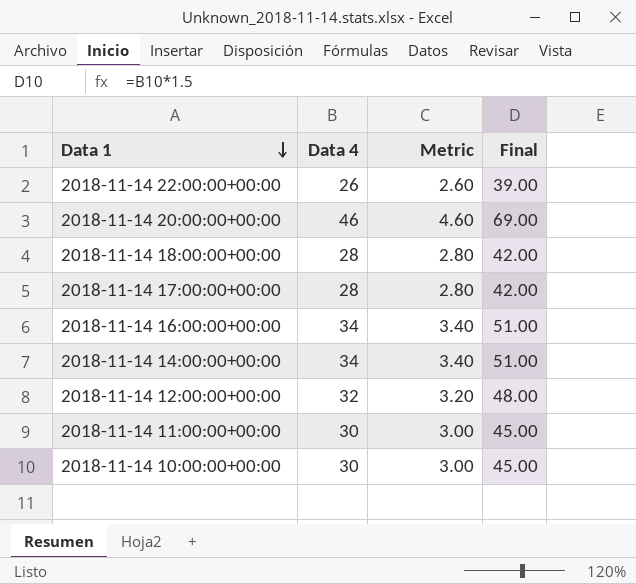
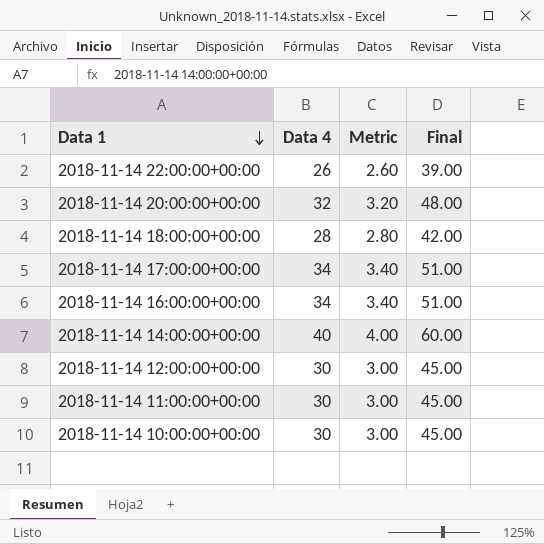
2018-11-14 20:00:00+00:00 | Data 4: 46 -> 32
2018-11-14 20:00:00+00:00 | Metric: 4.60 -> 3.20
2018-11-14 20:00:00+00:00 | Final: 69.00 -> 48.00
2018-11-14 17:00:00+00:00 | Data 4: 28 -> 34
2018-11-14 17:00:00+00:00 | Metric: 2.80 -> 3.40
2018-11-14 17:00:00+00:00 | Final: 42.00 -> 51.00
2018-11-14 14:00:00+00:00 | Data 4: 34 -> 40
2018-11-14 14:00:00+00:00 | Metric: 3.40 -> 4.00
2018-11-14 14:00:00+00:00 | Final: 51.00 -> 60.00
2018-11-14 12:00:00+00:00 | Data 4: 32 -> 30
2018-11-14 12:00:00+00:00 | Metric: 3.20 -> 3.00
2018-11-14 12:00:00+00:00 | Final: 48.00 -> 45.00

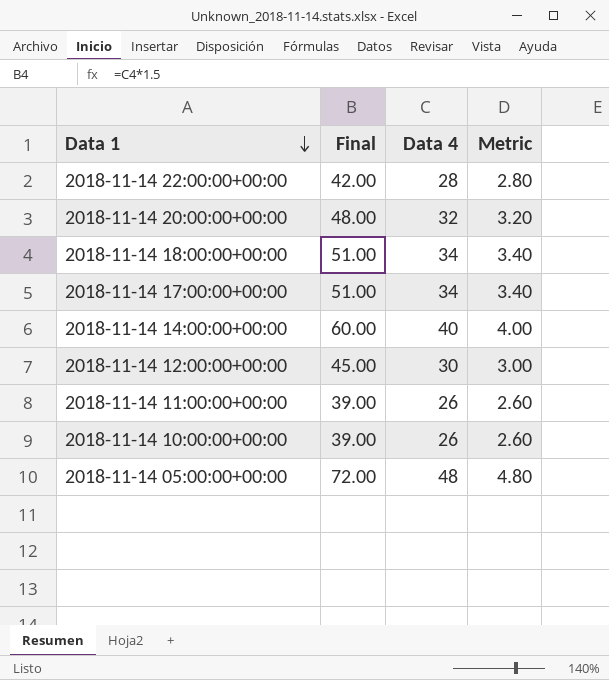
column Final | position: 4 -> 2
row 2018-11-14 16:00:00+00:00: 34 | 3.40 | 51.00 -> none
2018-11-14 22:00:00+00:00 | Final: 39.00 -> 42.00
2018-11-14 22:00:00+00:00 | Data 4: 26 -> 28
2018-11-14 22:00:00+00:00 | Metric: 2.60 -> 2.80
2018-11-14 18:00:00+00:00 | Final: 42.00 -> 51.00
2018-11-14 18:00:00+00:00 | Data 4: 28 -> 34
2018-11-14 18:00:00+00:00 | Metric: 2.80 -> 3.40
2018-11-14 11:00:00+00:00 | Final: 45.00 -> 39.00
2018-11-14 11:00:00+00:00 | Data 4: 30 -> 26
2018-11-14 11:00:00+00:00 | Metric: 3.00 -> 2.60
2018-11-14 10:00:00+00:00 | Final: 45.00 -> 39.00
2018-11-14 10:00:00+00:00 | Data 4: 30 -> 26
2018-11-14 10:00:00+00:00 | Metric: 3.00 -> 2.60
row 2018-11-14 05:00:00+00:00: none -> 72.00 | 48 | 4.80

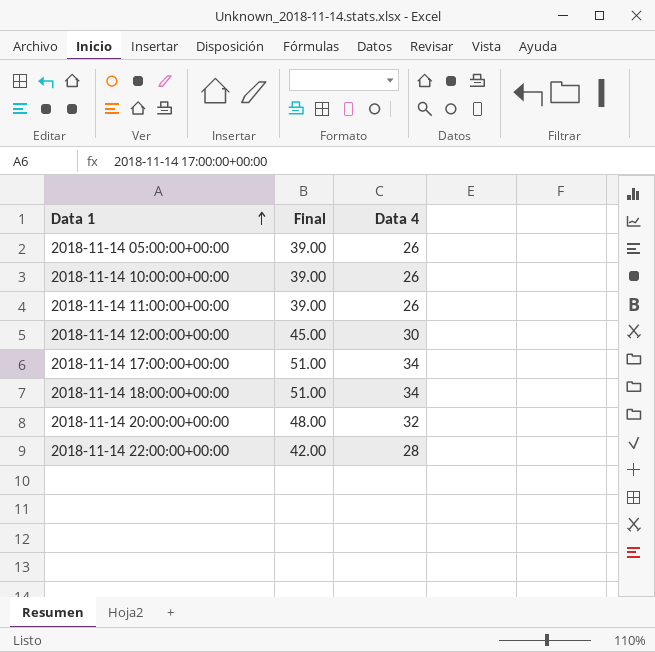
row order: Data 1 descending -> Data 1 ascending
column Metric | formula: [Data 4] * 0.1 -> none
row 2018-11-14 14:00:00+00:00: 60.00 | 40 | 4.00 -> none
2018-11-14 05:00:00+00:00 | Final: 72.00 -> 39.00
2018-11-14 05:00:00+00:00 | Data 4: 48 -> 26

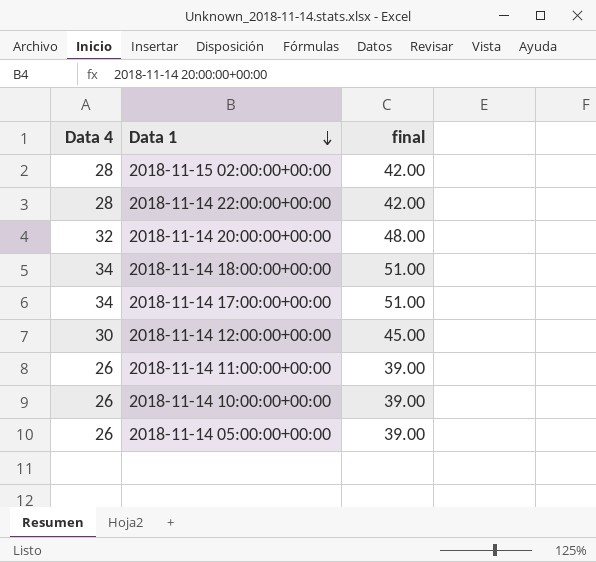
row order: Data 1 ascending -> Data 1 descending
column Data 4 | position: 3 -> 1
column name: Final -> final
row 2018-11-15 02:00:00+00:00: none -> 28 | 42.00

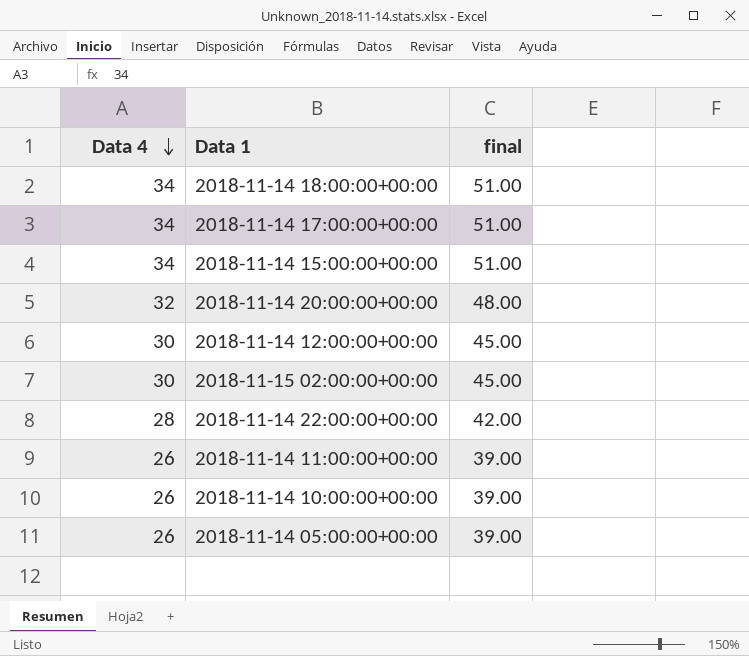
row order: Data 1 descending -> Data 4 descending
row 2018-11-14 15:00:00+00:00: none -> 34 | 51.00
2018-11-15 02:00:00+00:00 | Data 4: 28 -> 30
2018-11-15 02:00:00+00:00 | final: 42.00 -> 45.00

